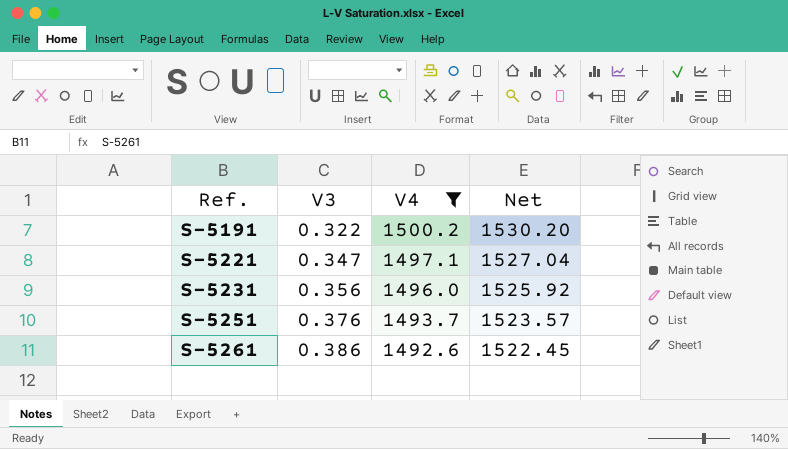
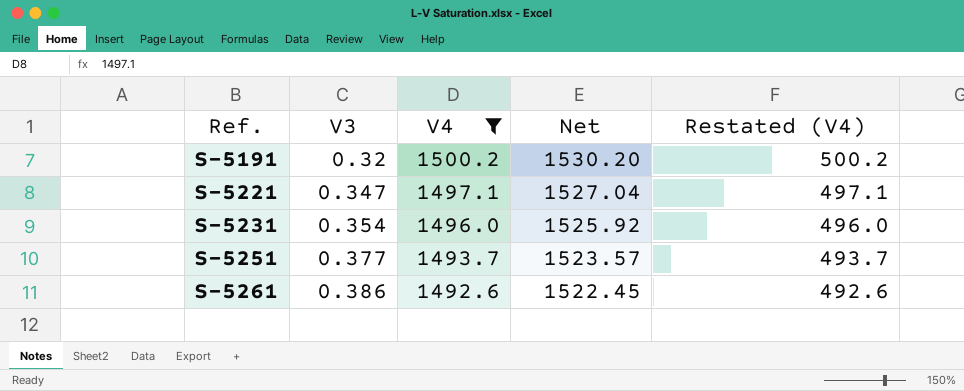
column Restated (V4) | formula: none -> [V4] - 1000
S-5191 | V3: 0.322 -> 0.32
S-5231 | V3: 0.356 -> 0.354
S-5251 | V3: 0.376 -> 0.377

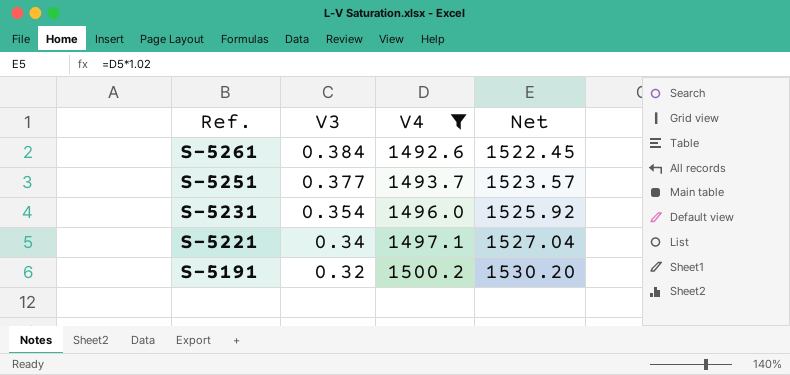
row order: Ref. ascending -> Ref. descending
column Restated (V4) | formula: [V4] - 1000 -> none
S-5261 | V3: 0.386 -> 0.384
S-5221 | V3: 0.347 -> 0.34

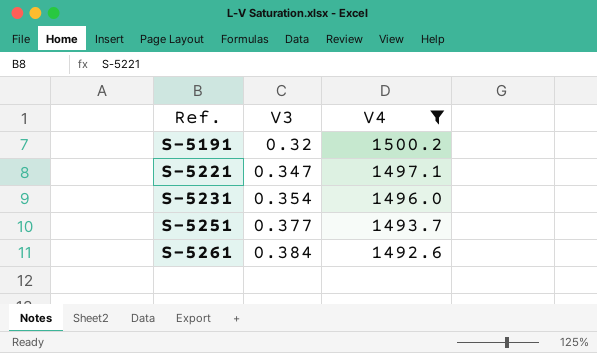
row order: Ref. descending -> Ref. ascending
column Net | formula: [V4] * 1.02 -> none
S-5221 | V3: 0.34 -> 0.347

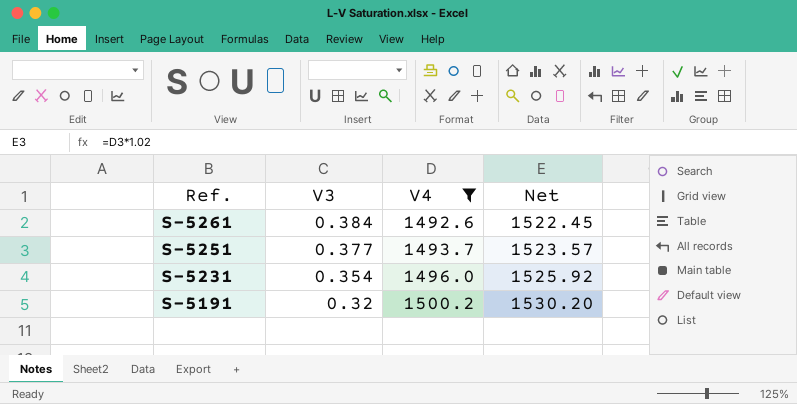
row order: Ref. ascending -> Ref. descending
column Net | formula: none -> [V4] * 1.02
row S-5221: 0.347 | 1497.1 -> none

